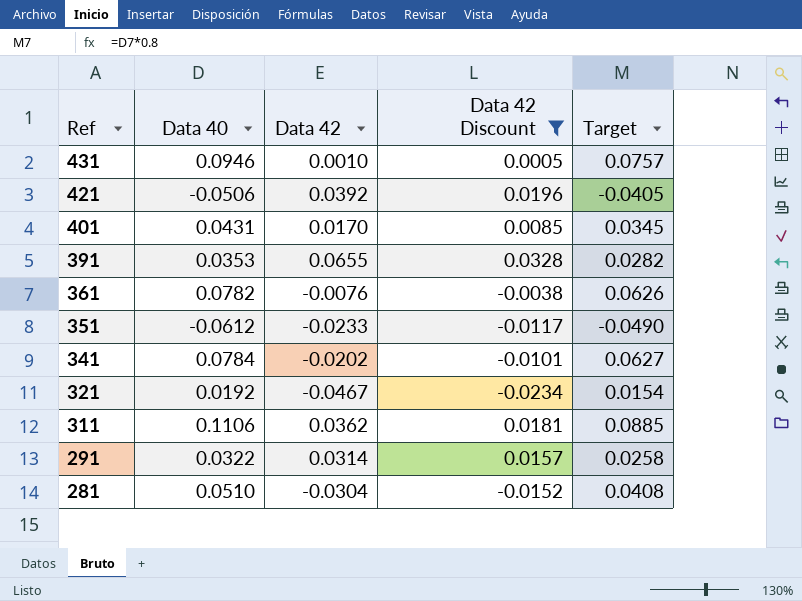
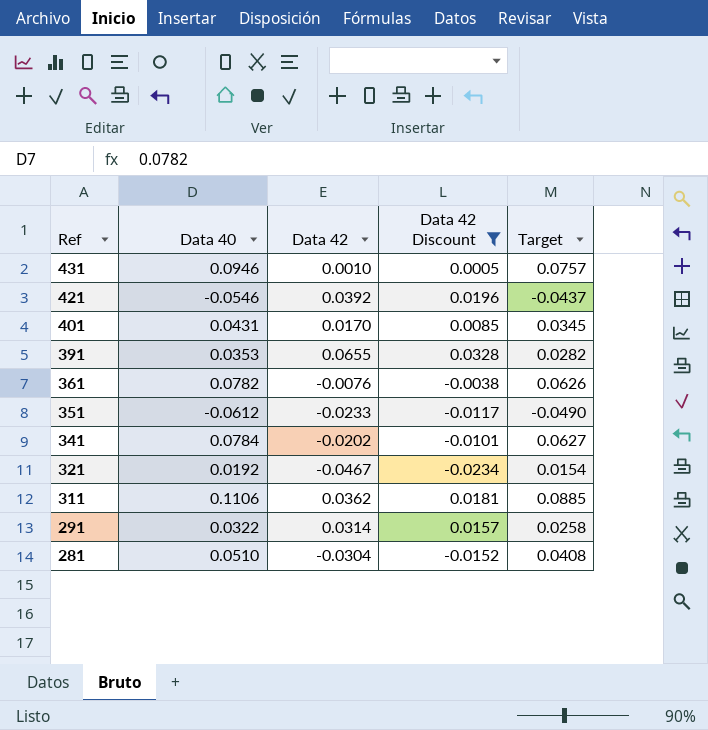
421 | Data 40: -0.0506 -> -0.0546
421 | Target: -0.0405 -> -0.0437

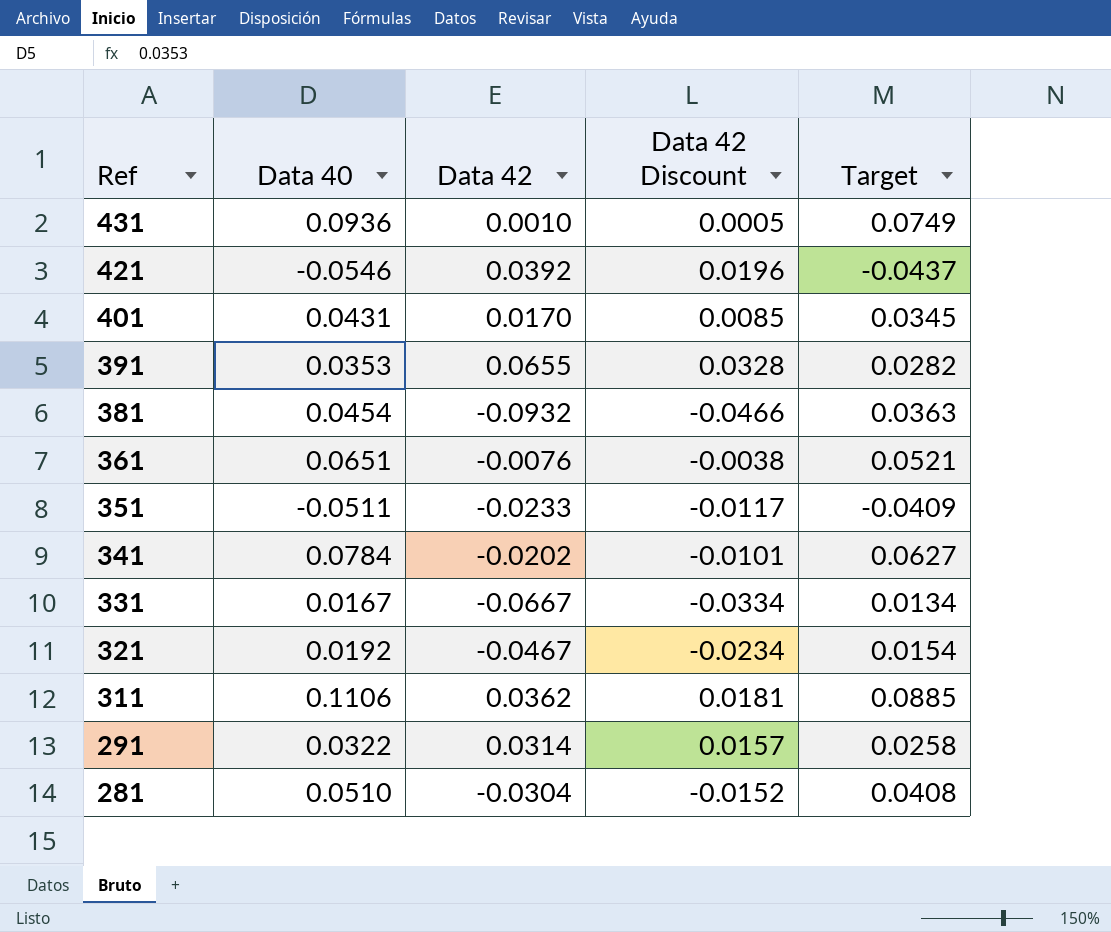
filter: Data 42 Discount >= -0.0234 -> none
431 | Data 40: 0.0946 -> 0.0936
431 | Target: 0.0757 -> 0.0749
361 | Data 40: 0.0782 -> 0.0651
361 | Target: 0.0626 -> 0.0521
351 | Data 40: -0.0612 -> -0.0511
351 | Target: -0.0490 -> -0.0409

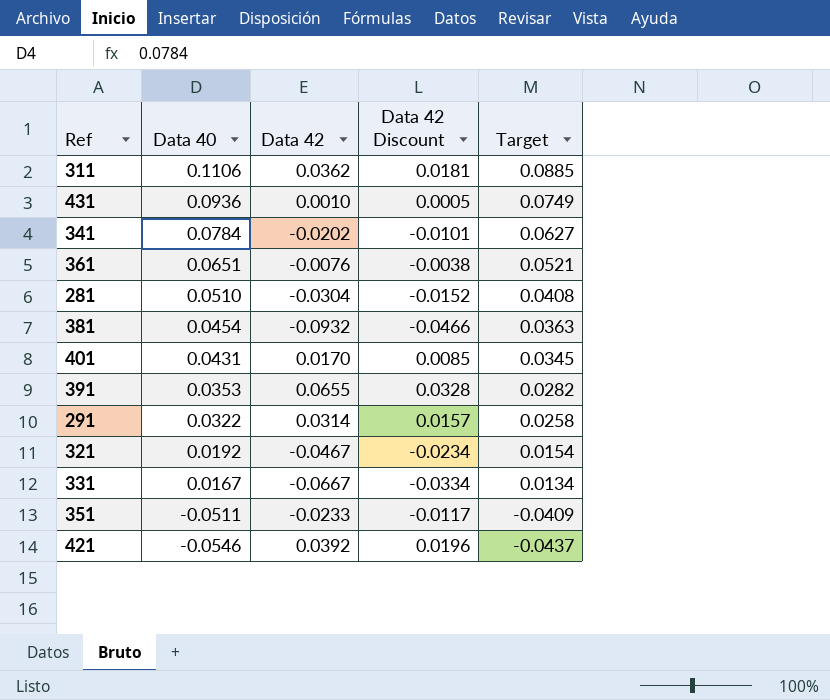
row order: Ref descending -> Data 40 descending

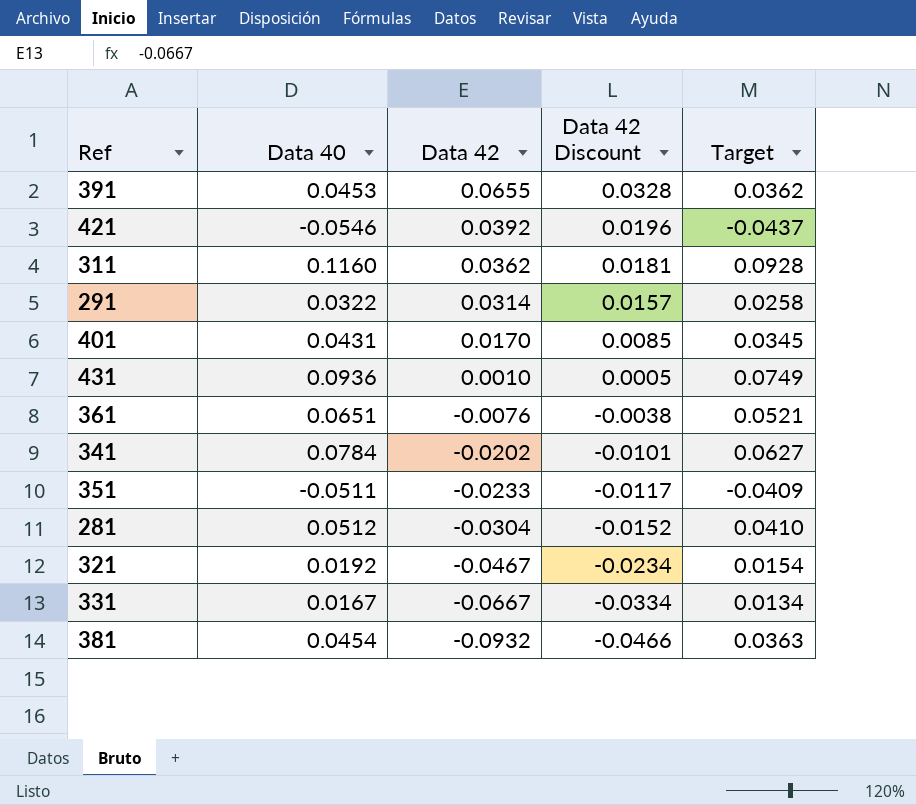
row order: Data 40 descending -> Data 42 descending
391 | Data 40: 0.0353 -> 0.0453
391 | Target: 0.0282 -> 0.0362
311 | Data 40: 0.1106 -> 0.1160
311 | Target: 0.0885 -> 0.0928
281 | Data 40: 0.0510 -> 0.0512
281 | Target: 0.0408 -> 0.0410

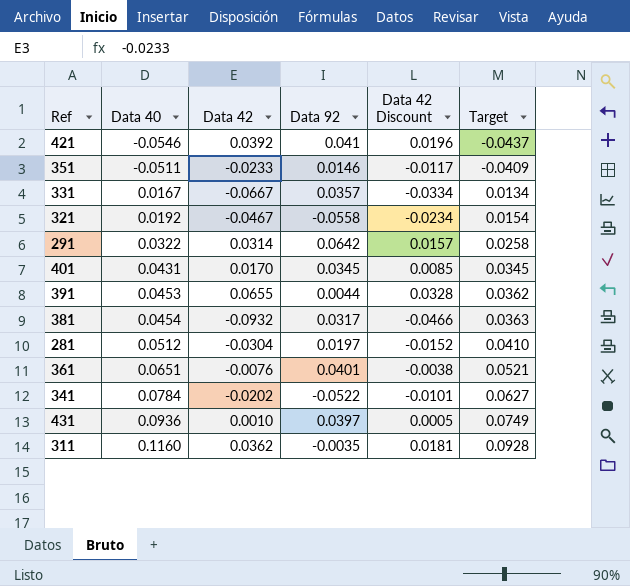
row order: Data 42 descending -> Data 40 ascending
column Data 92 | position: none -> 4

